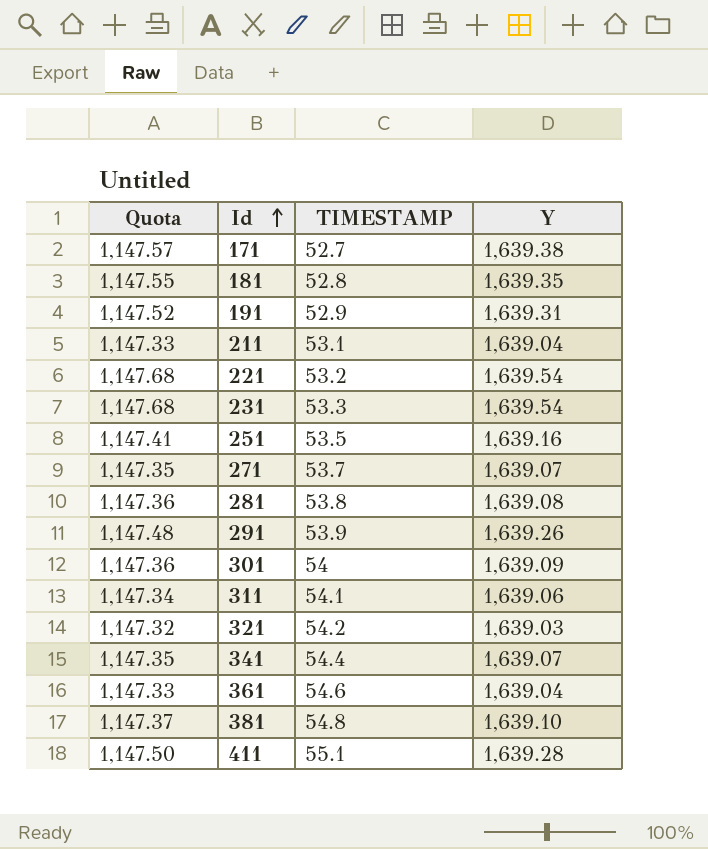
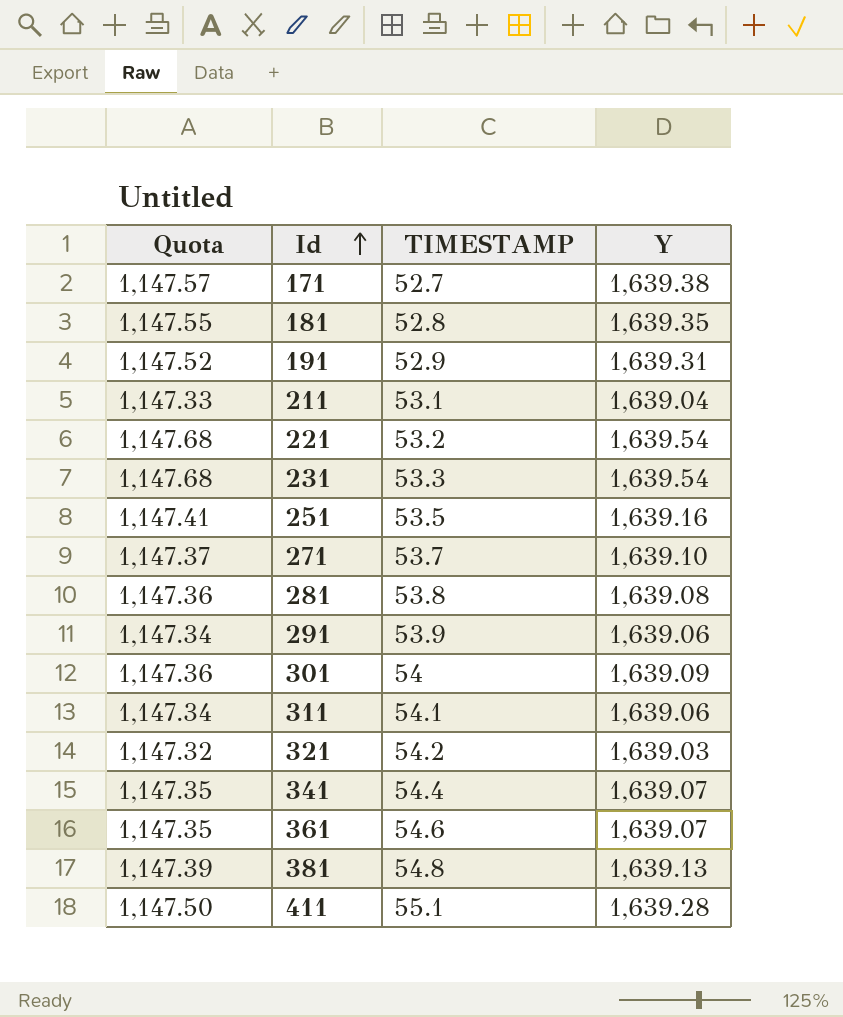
271 | Quota: 1,147.35 -> 1,147.37
271 | Y: 1,639.07 -> 1,639.10
291 | Quota: 1,147.48 -> 1,147.34
291 | Y: 1,639.26 -> 1,639.06
361 | Quota: 1,147.33 -> 1,147.35
361 | Y: 1,639.04 -> 1,639.07
381 | Quota: 1,147.37 -> 1,147.39
381 | Y: 1,639.10 -> 1,639.13

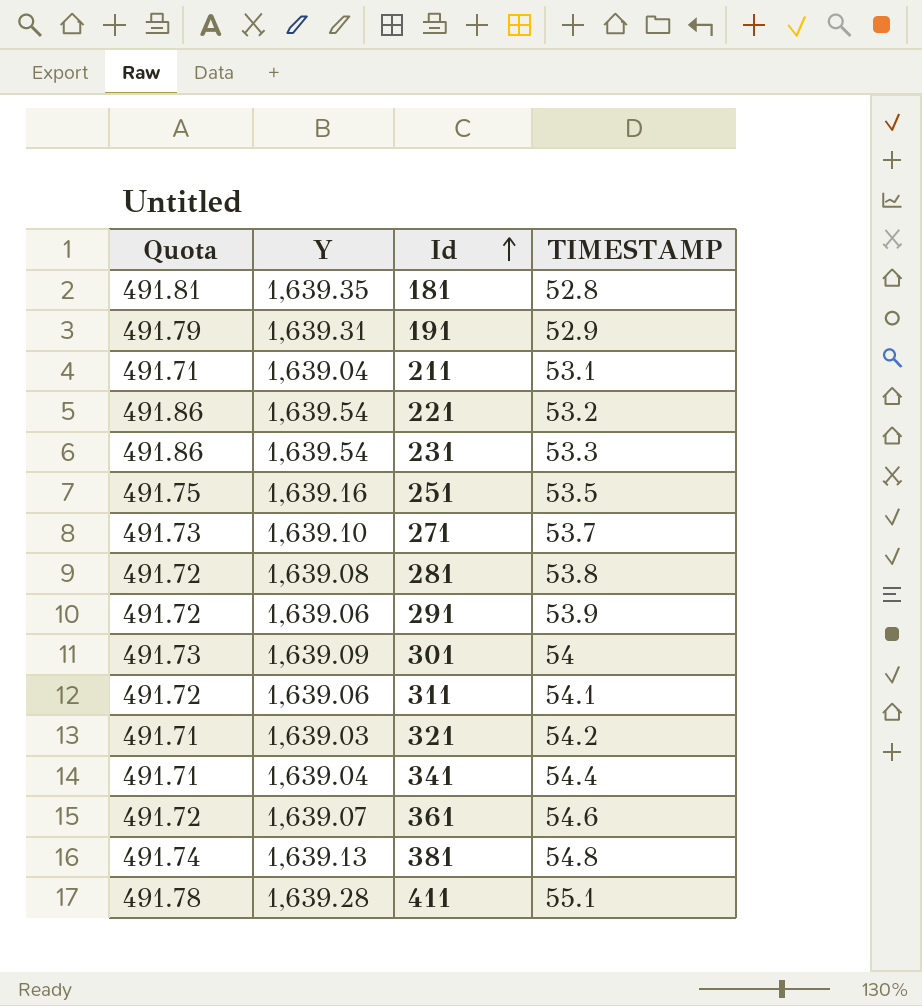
column Quota | formula: [Y] * 0.7 -> [Y] * 0.3
column Y | position: 4 -> 2
row 171: 1,147.57 | 52.7 | 1,639.38 -> none
341 | Y: 1,639.07 -> 1,639.04

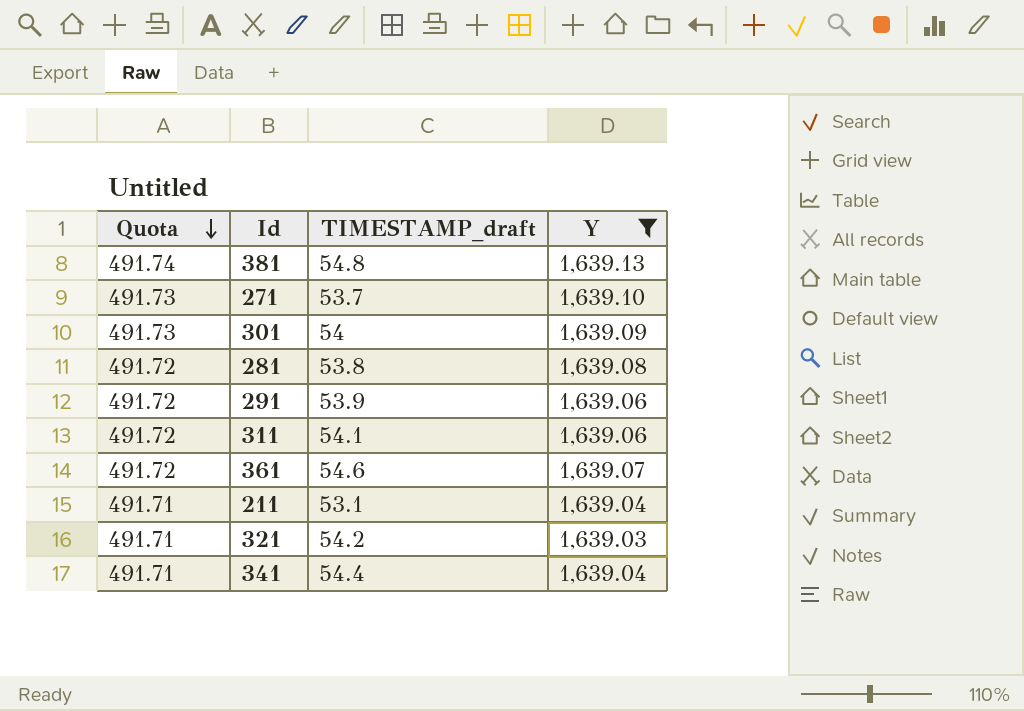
filter: none -> Y <= 1,639.13
row order: Id ascending -> Quota descending
column name: TIMESTAMP -> TIMESTAMP_draft
column Y | position: 2 -> 4

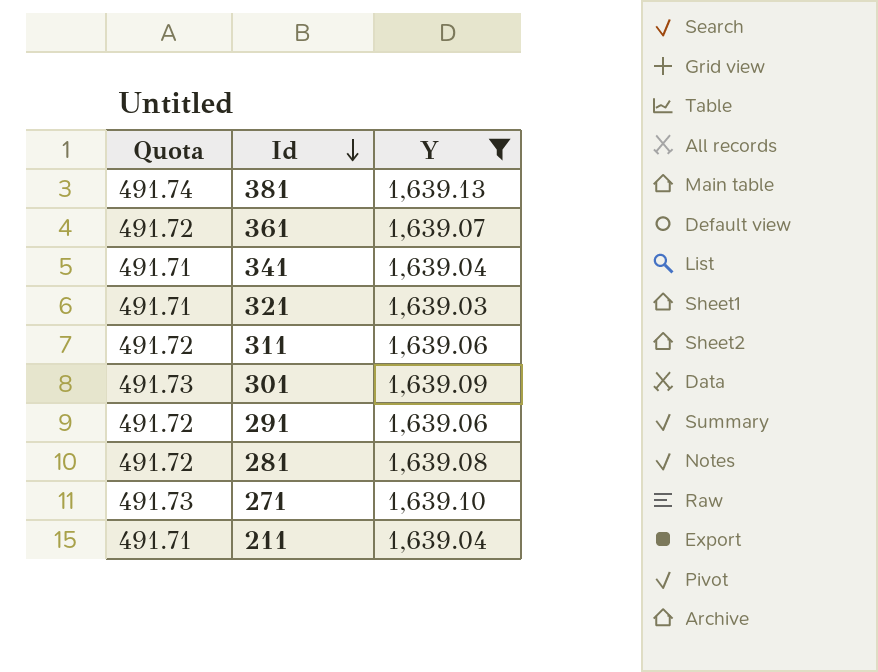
row order: Quota descending -> Id descending
column TIMESTAMP_draft | position: 3 -> none

